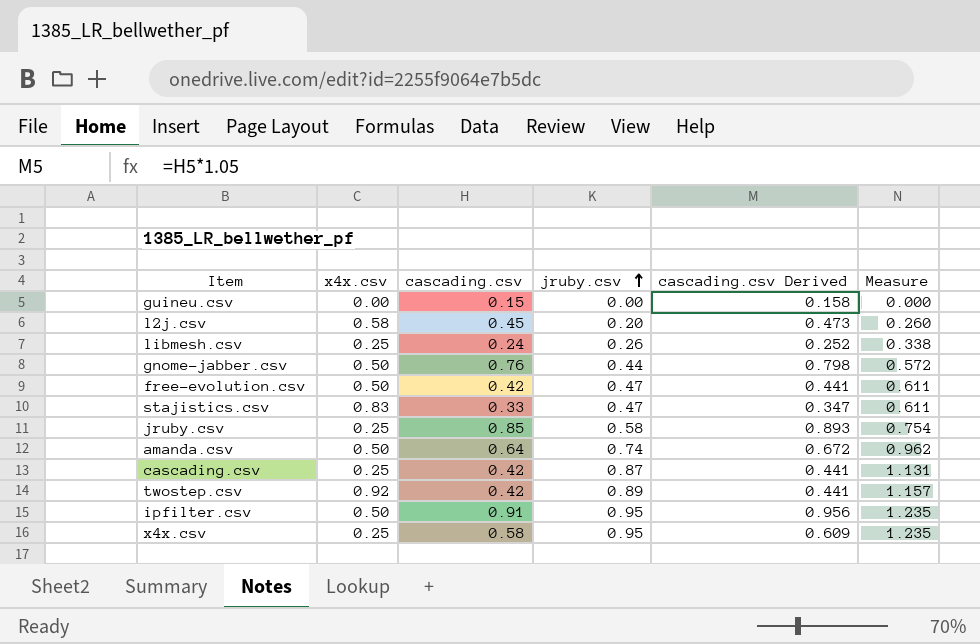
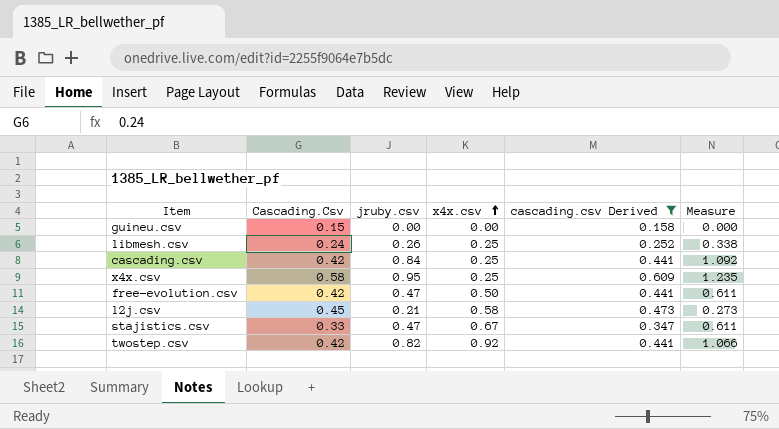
filter: none -> cascading.csv Derived <= 0.609
row order: jruby.csv ascending -> x4x.csv ascending
column name: cascading.csv -> Cascading.Csv
column x4x.csv | position: 2 -> 4
cascading.csv | jruby.csv: 0.87 -> 0.84
cascading.csv | Measure: 1.131 -> 1.092
l2j.csv | jruby.csv: 0.20 -> 0.21
l2j.csv | Measure: 0.260 -> 0.273
stajistics.csv | x4x.csv: 0.83 -> 0.67
twostep.csv | jruby.csv: 0.89 -> 0.82
twostep.csv | Measure: 1.157 -> 1.066

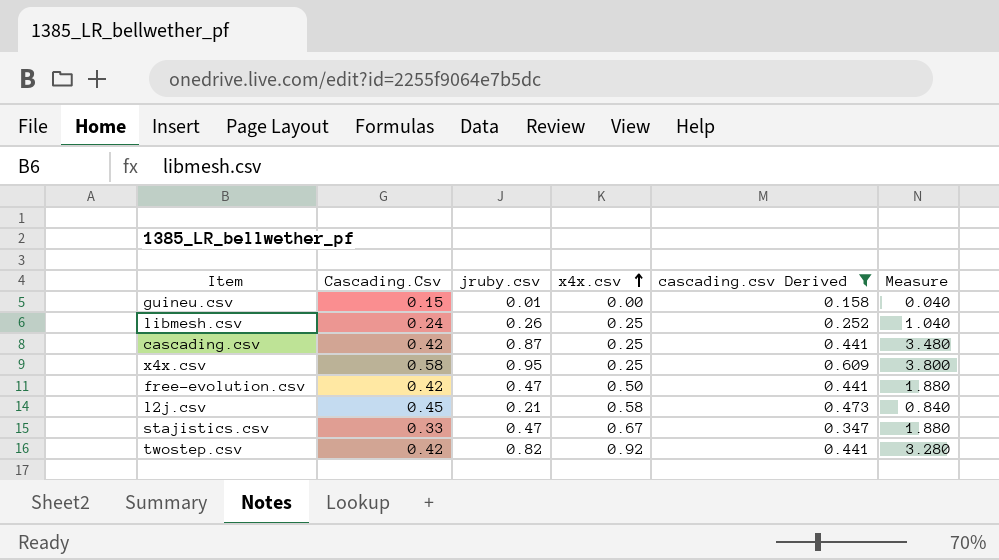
column Measure | formula: [jruby.csv] * 1.3 -> [jruby.csv] * 4
guineu.csv | jruby.csv: 0.00 -> 0.01
cascading.csv | jruby.csv: 0.84 -> 0.87

